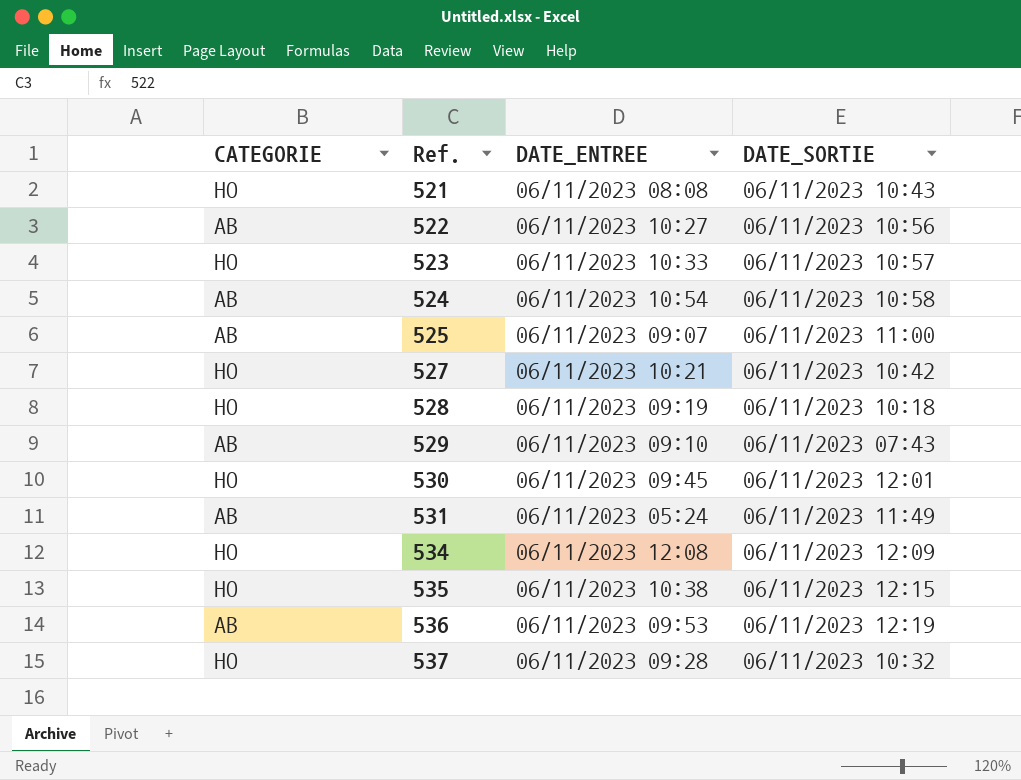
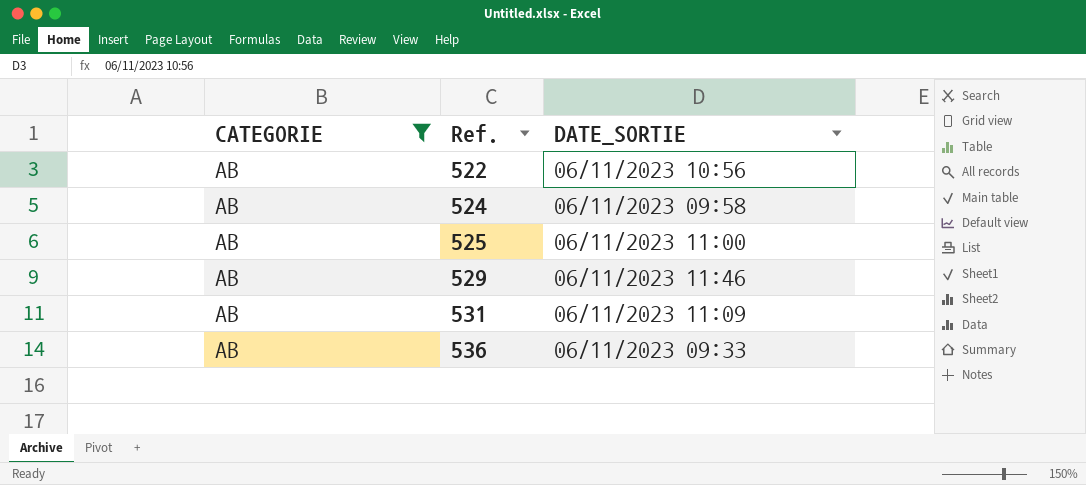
filter: none -> CATEGORIE = AB
column DATE_ENTREE | position: 3 -> none
524 | DATE_SORTIE: 06/11/2023 10:58 -> 06/11/2023 09:58
529 | DATE_SORTIE: 06/11/2023 07:43 -> 06/11/2023 11:46
531 | DATE_SORTIE: 06/11/2023 11:49 -> 06/11/2023 11:09
536 | DATE_SORTIE: 06/11/2023 12:19 -> 06/11/2023 09:33

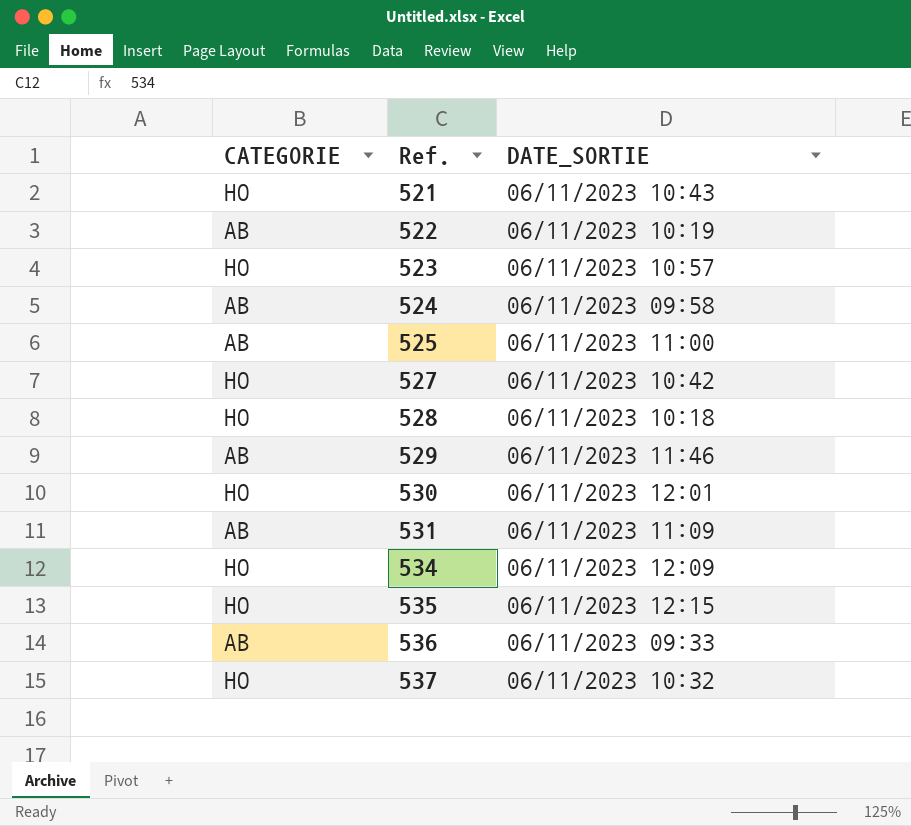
filter: CATEGORIE = AB -> none
522 | DATE_SORTIE: 06/11/2023 10:56 -> 06/11/2023 10:19

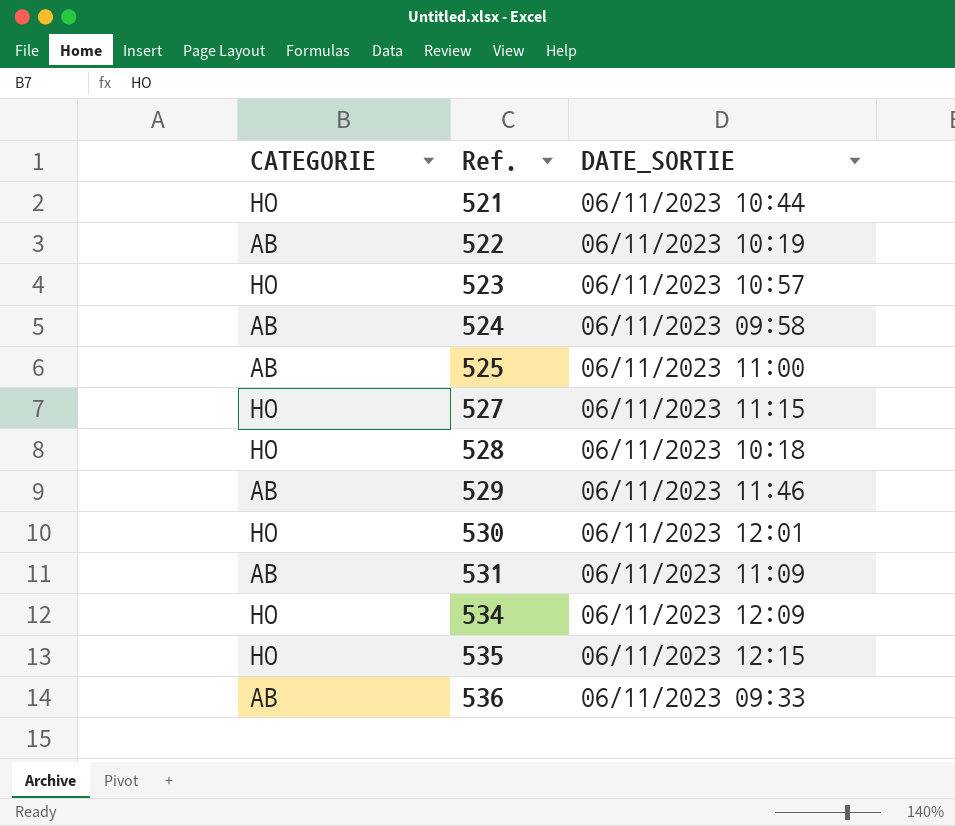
row 537: HO | 06/11/2023 10:32 -> none
521 | DATE_SORTIE: 06/11/2023 10:43 -> 06/11/2023 10:44
527 | DATE_SORTIE: 06/11/2023 10:42 -> 06/11/2023 11:15

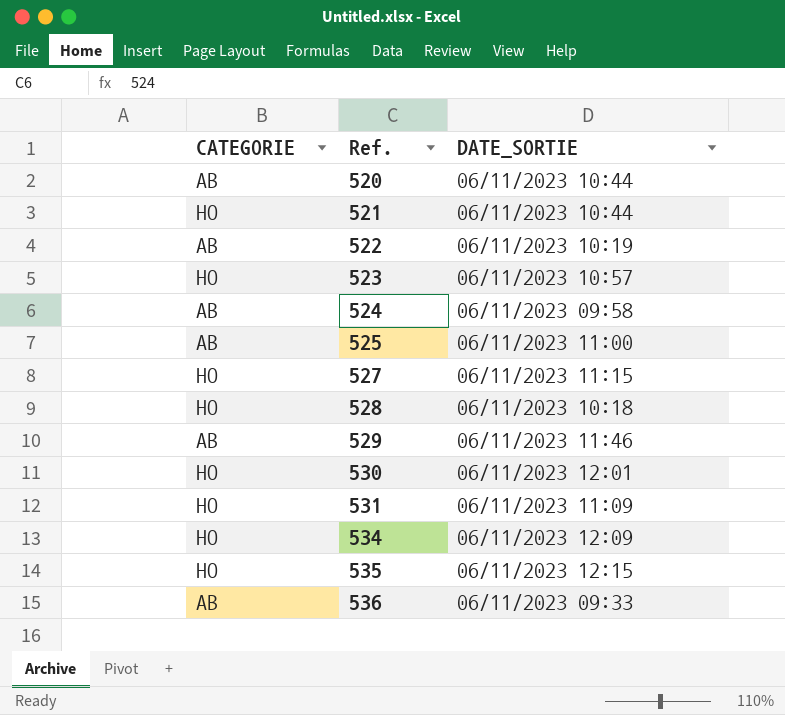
row 520: none -> AB | 06/11/2023 10:44
531 | CATEGORIE: AB -> HO

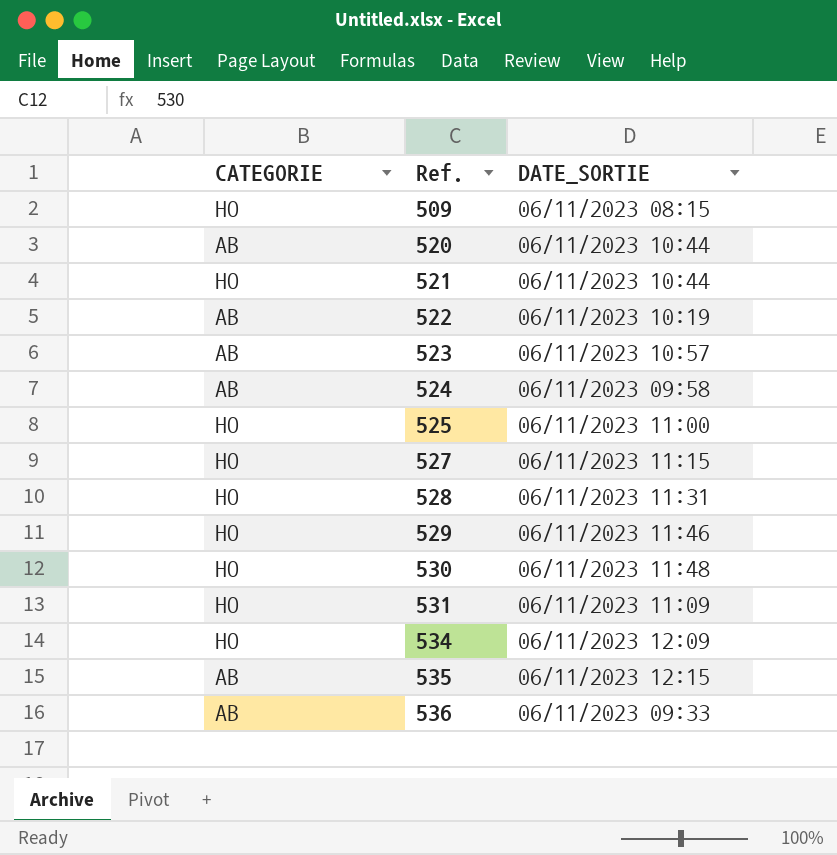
row 509: none -> HO | 06/11/2023 08:15
523 | CATEGORIE: HO -> AB
525 | CATEGORIE: AB -> HO
528 | DATE_SORTIE: 06/11/2023 10:18 -> 06/11/2023 11:31
529 | CATEGORIE: AB -> HO
530 | DATE_SORTIE: 06/11/2023 12:01 -> 06/11/2023 11:48
535 | CATEGORIE: HO -> AB

